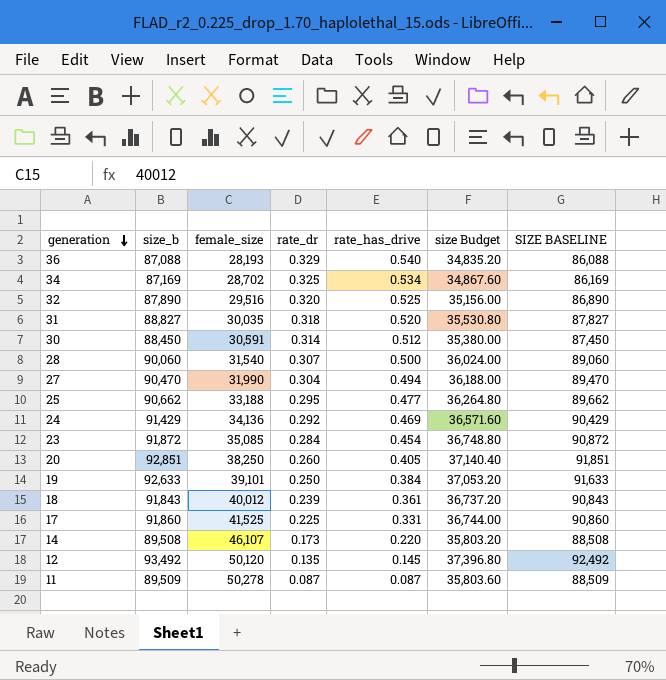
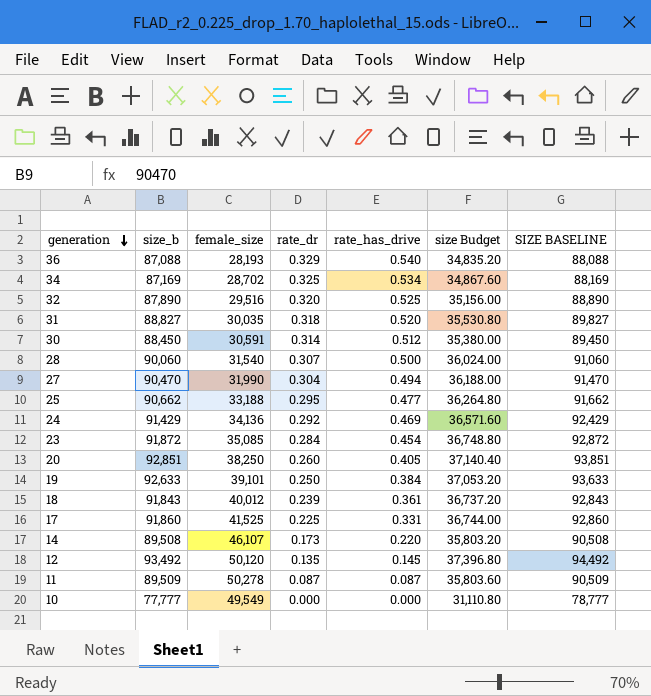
column SIZE BASELINE | formula: [size_b] - 1000 -> [size_b] + 1000
row 10: none -> 77,777 | 49,549 | 0.000 | 0.000 | 31,110.80 | 78,777

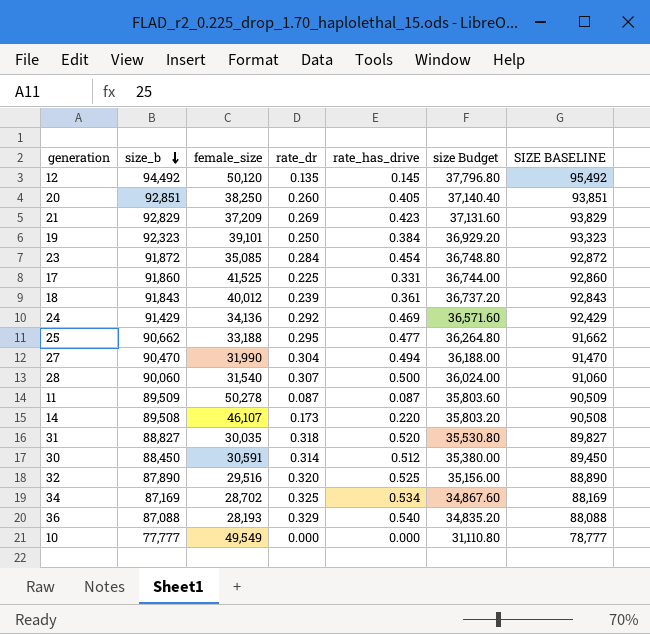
row order: generation descending -> size_b descending
12 | size_b: 93,492 -> 94,492
12 | size Budget: 37,396.80 -> 37,796.80
12 | SIZE BASELINE: 94,492 -> 95,492
row 21: none -> 92,829 | 37,209 | 0.269 | 0.423 | 37,131.60 | 93,829
19 | size_b: 92,633 -> 92,323
19 | size Budget: 37,053.20 -> 36,929.20
19 | SIZE BASELINE: 93,633 -> 93,323

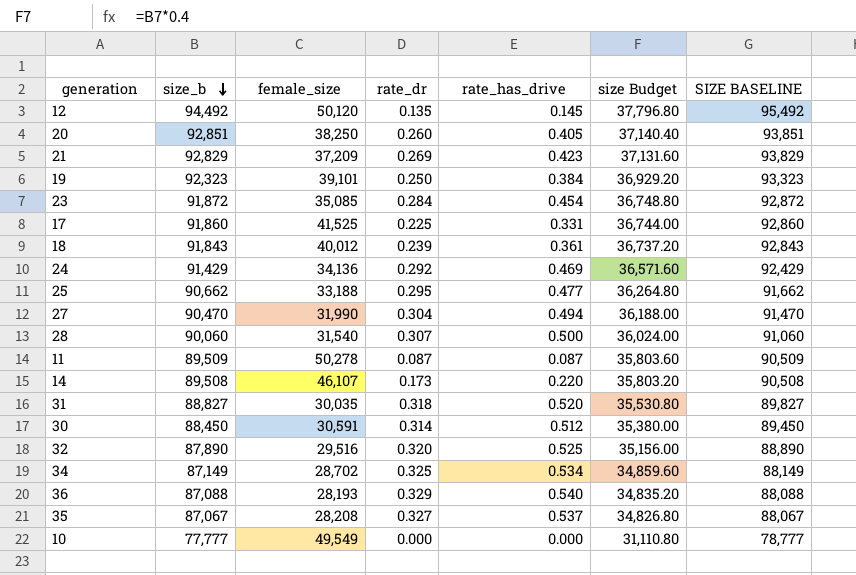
34 | size_b: 87,169 -> 87,149
34 | size Budget: 34,867.60 -> 34,859.60
34 | SIZE BASELINE: 88,169 -> 88,149
row 35: none -> 87,067 | 28,208 | 0.327 | 0.537 | 34,826.80 | 88,067

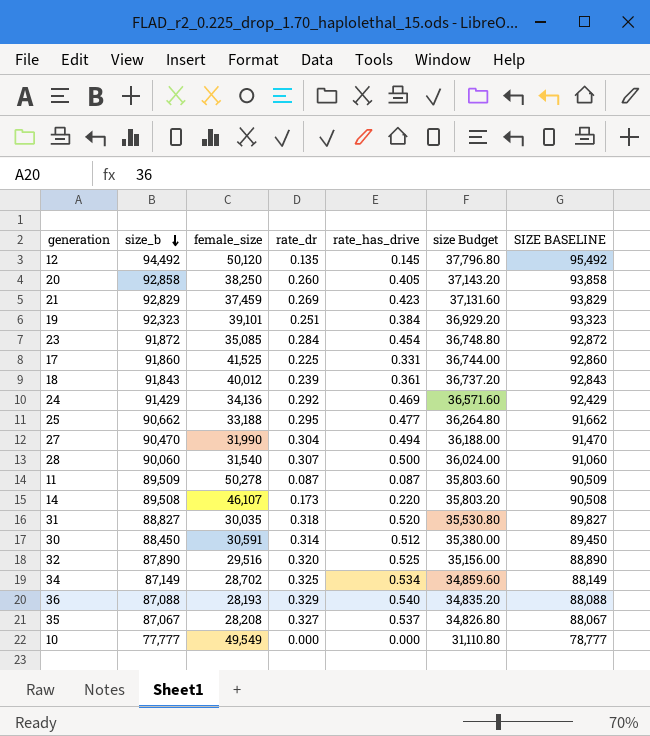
20 | size_b: 92,851 -> 92,858
20 | size Budget: 37,140.40 -> 37,143.20
20 | SIZE BASELINE: 93,851 -> 93,858
21 | female_size: 37,209 -> 37,459
19 | rate_dr: 0.250 -> 0.251

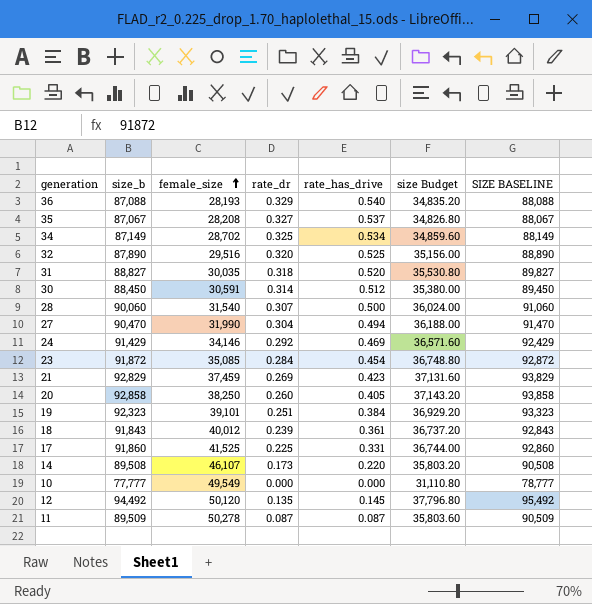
row order: size_b descending -> female_size ascending
row 25: 90,662 | 33,188 | 0.295 | 0.477 | 36,264.80 | 91,662 -> none
24 | female_size: 34,136 -> 34,146

